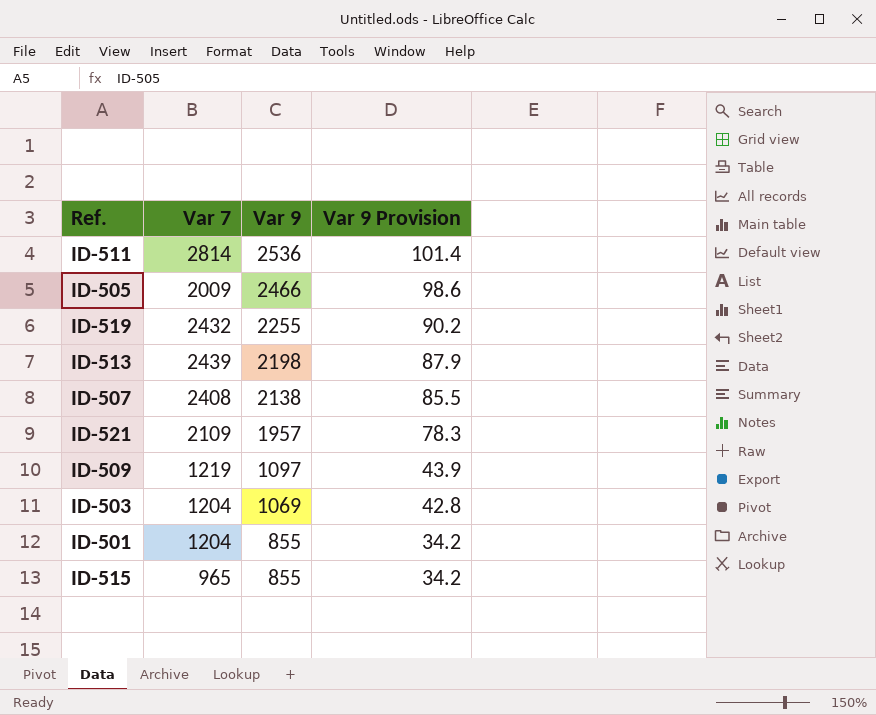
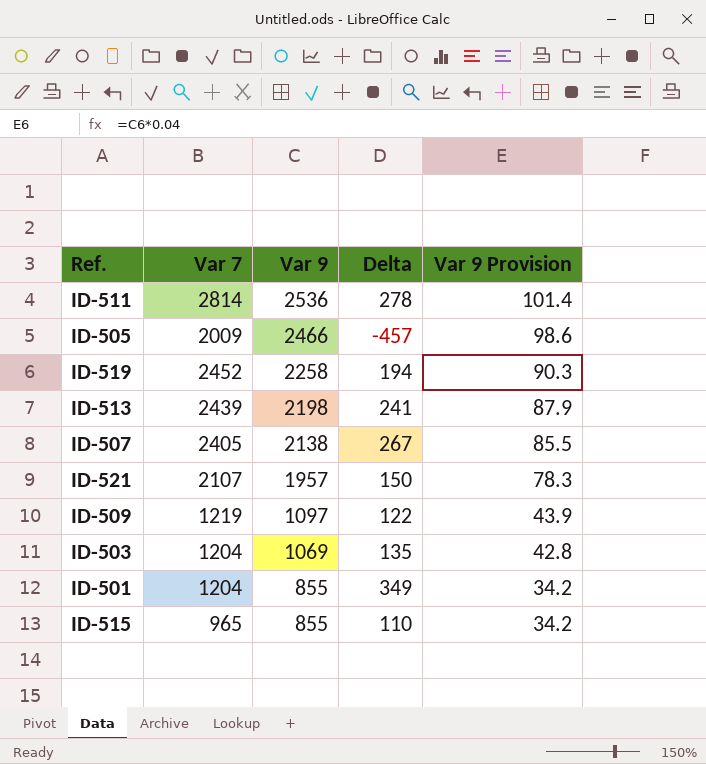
column Delta | formula: none -> [Var 7] - [Var 9]
ID-519 | Var 7: 2432 -> 2452
ID-519 | Var 9: 2255 -> 2258
ID-519 | Var 9 Provision: 90.2 -> 90.3
ID-507 | Var 7: 2408 -> 2405
ID-521 | Var 7: 2109 -> 2107

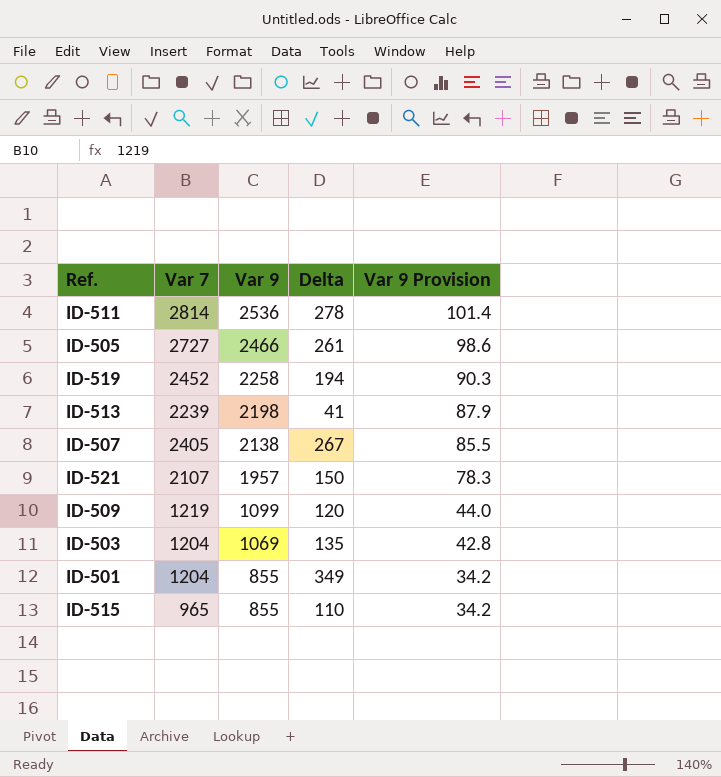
ID-505 | Var 7: 2009 -> 2727
ID-505 | Delta: -457 -> 261
ID-513 | Var 7: 2439 -> 2239
ID-513 | Delta: 241 -> 41
ID-509 | Var 9: 1097 -> 1099
ID-509 | Delta: 122 -> 120
ID-509 | Var 9 Provision: 43.9 -> 44.0

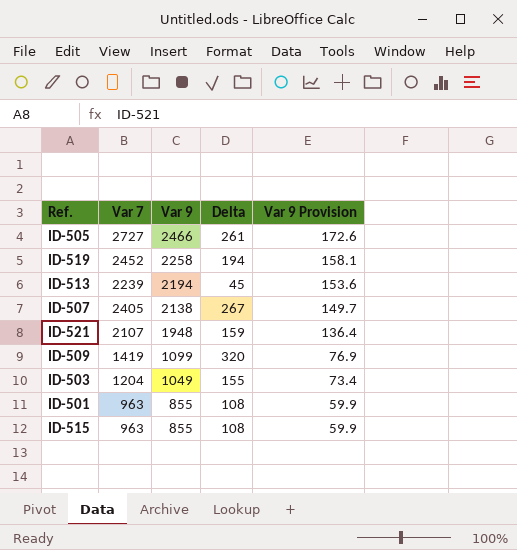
column Var 9 Provision | formula: [Var 9] * 0.04 -> [Var 9] * 0.07
row ID-511: 2814 | 2536 | 278 | 101.4 -> none
ID-513 | Var 9: 2198 -> 2194
ID-513 | Delta: 41 -> 45
ID-521 | Var 9: 1957 -> 1948
ID-521 | Delta: 150 -> 159
ID-509 | Var 7: 1219 -> 1419
ID-509 | Delta: 120 -> 320
ID-503 | Var 9: 1069 -> 1049
ID-503 | Delta: 135 -> 155
ID-501 | Var 7: 1204 -> 963
ID-501 | Delta: 349 -> 108
ID-515 | Var 7: 965 -> 963
ID-515 | Delta: 110 -> 108

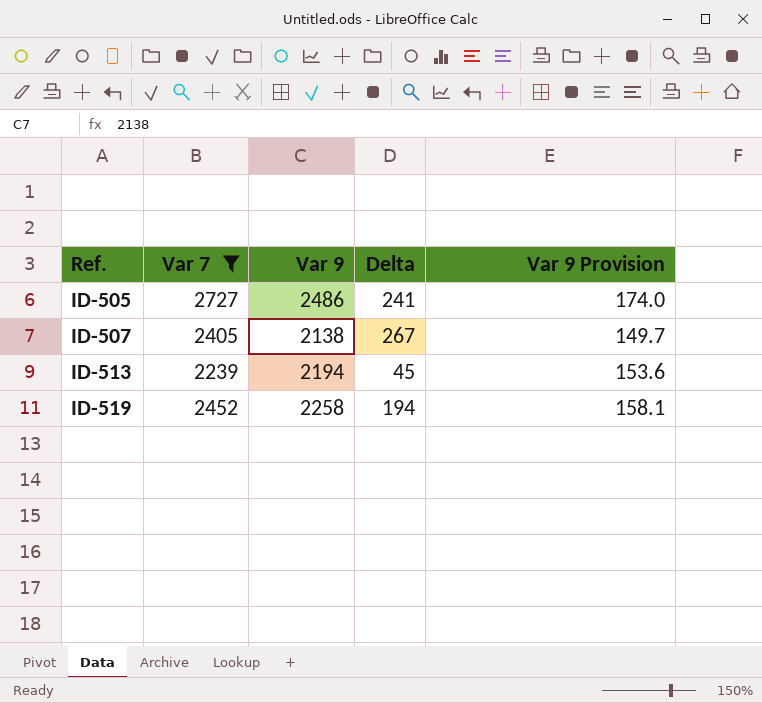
filter: none -> Var 7 >= 2239
row order: Var 9 descending -> Ref. ascending
ID-505 | Var 9: 2466 -> 2486
ID-505 | Delta: 261 -> 241
ID-505 | Var 9 Provision: 172.6 -> 174.0

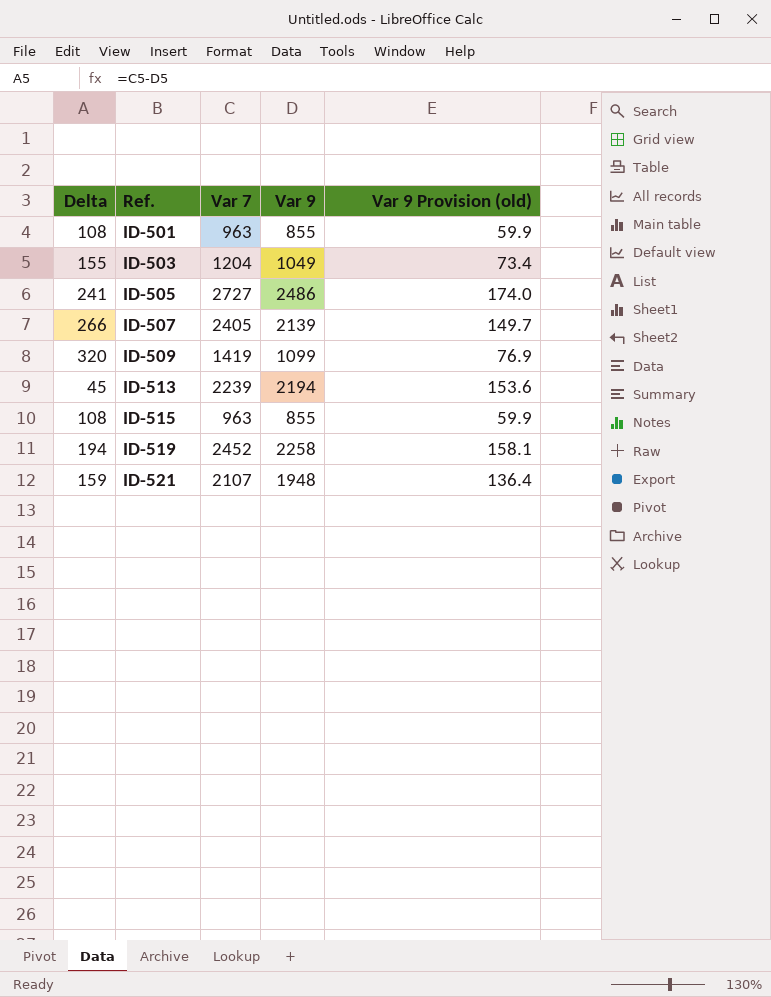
filter: Var 7 >= 2239 -> none
column Delta | position: 4 -> 1
column name: Var 9 Provision -> Var 9 Provision (old)
ID-507 | Delta: 267 -> 266
ID-507 | Var 9: 2138 -> 2139

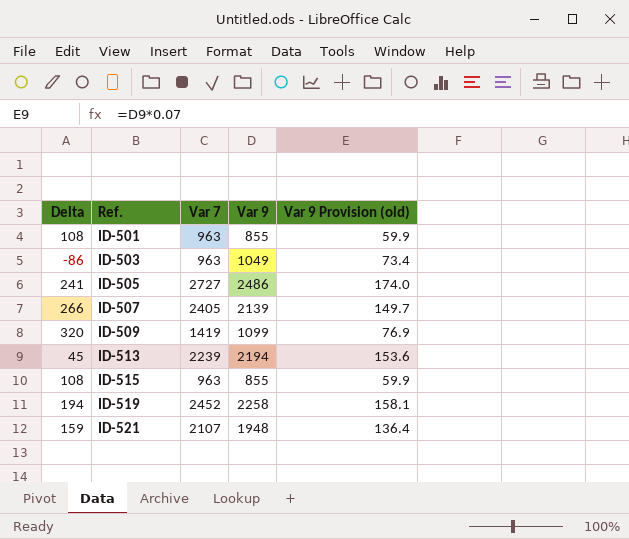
ID-503 | Delta: 155 -> -86
ID-503 | Var 7: 1204 -> 963

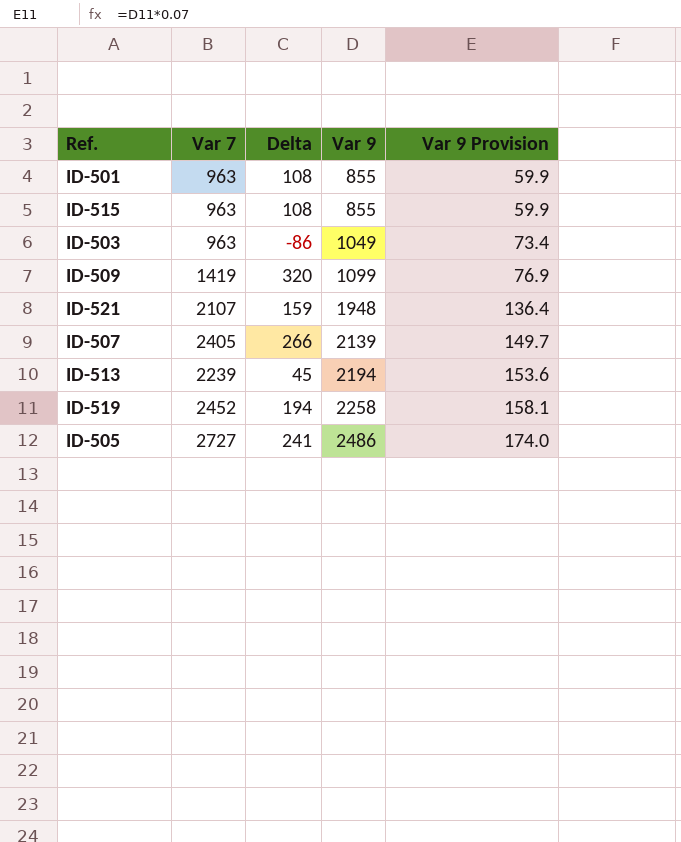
row order: Ref. ascending -> Var 9 ascending
column Delta | position: 1 -> 3
column name: Var 9 Provision (old) -> Var 9 Provision

